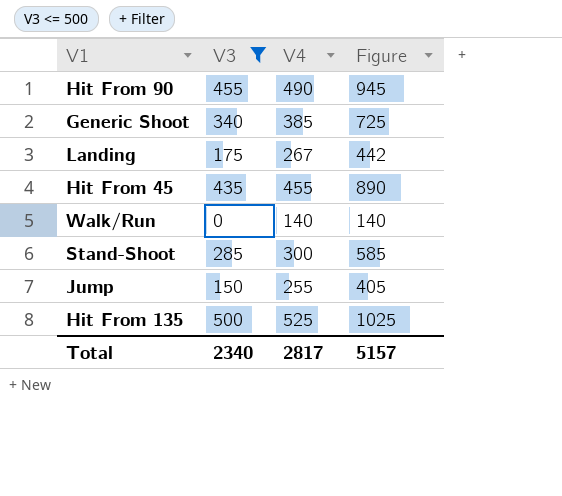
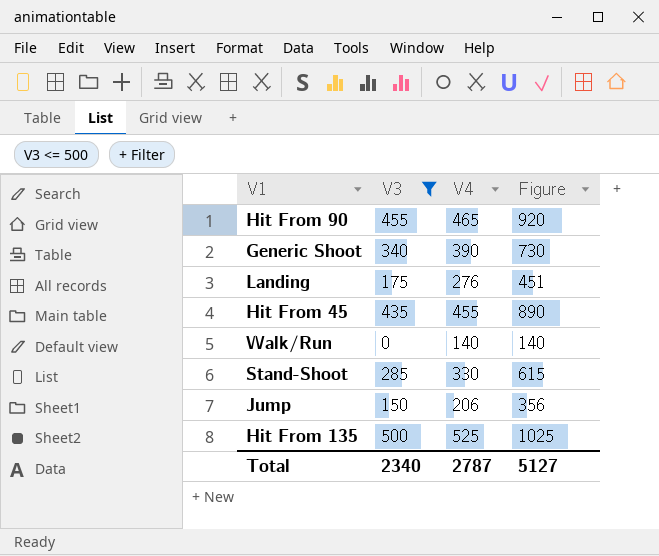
Hit From 90 | V4: 490 -> 465
Hit From 90 | Figure: 945 -> 920
Generic Shoot | V4: 385 -> 390
Generic Shoot | Figure: 725 -> 730
Landing | V4: 267 -> 276
Landing | Figure: 442 -> 451
Stand-Shoot | V4: 300 -> 330
Stand-Shoot | Figure: 585 -> 615
Jump | V4: 255 -> 206
Jump | Figure: 405 -> 356
Total | V4: 2817 -> 2787
Total | Figure: 5157 -> 5127

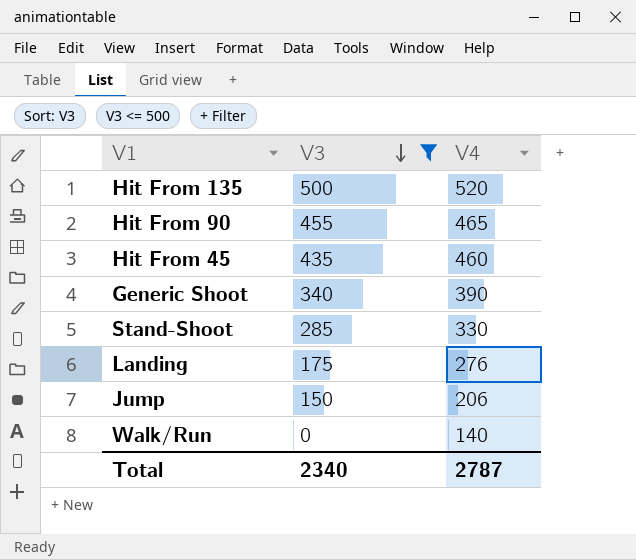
row order: none -> V3 descending
column Figure | formula: [V3] + [V4] -> none
Hit From 135 | V4: 525 -> 520
Hit From 45 | V4: 455 -> 460

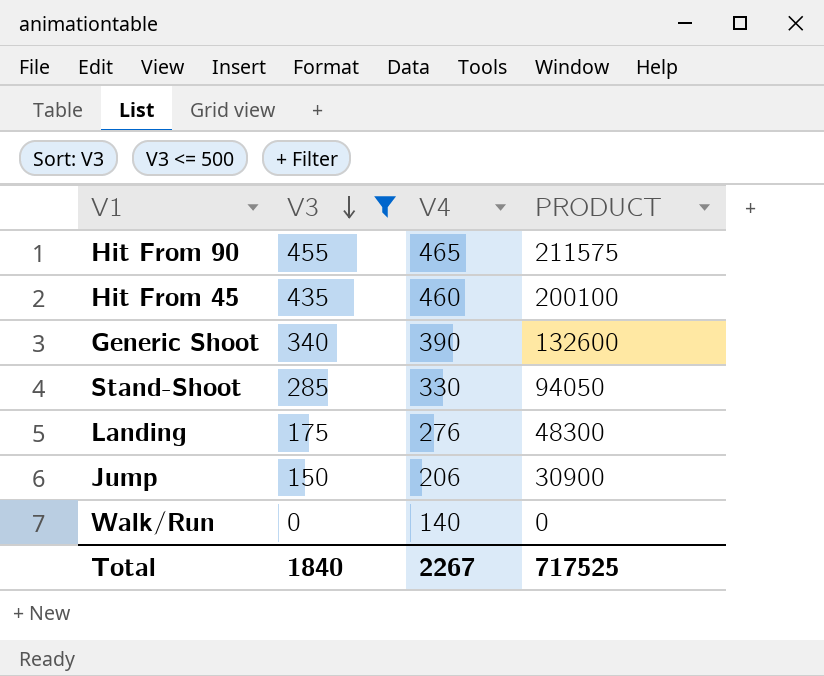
column PRODUCT | formula: none -> [V3] * [V4]
row Hit From 135: 500 | 520 -> none
Total | V3: 2340 -> 1840
Total | V4: 2787 -> 2267

